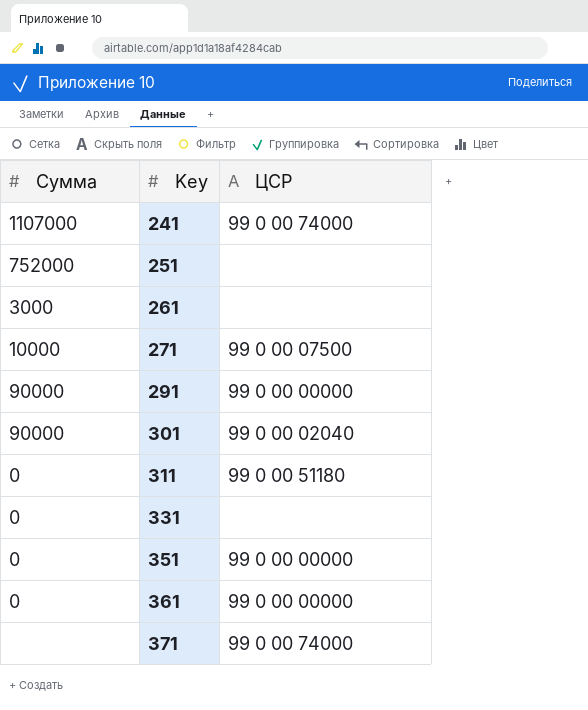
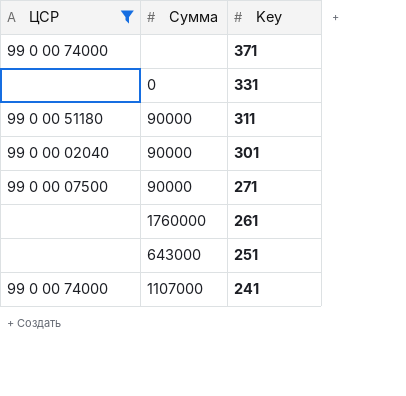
filter: none -> ЦСР != 99 0 00 00000
row order: Key ascending -> Key descending
column ЦСР | position: 3 -> 1
311 | Сумма: 0 -> 90000
271 | Сумма: 10000 -> 90000
261 | Сумма: 3000 -> 1760000
251 | Сумма: 752000 -> 643000

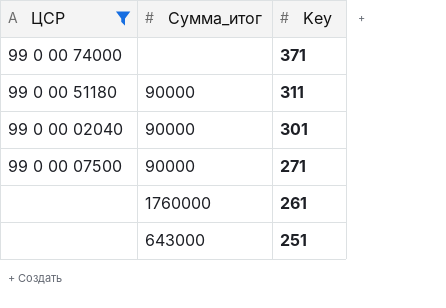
column name: Сумма -> Сумма_итог
row 331: none | 0 -> none
row 241: 99 0 00 74000 | 1107000 -> none

